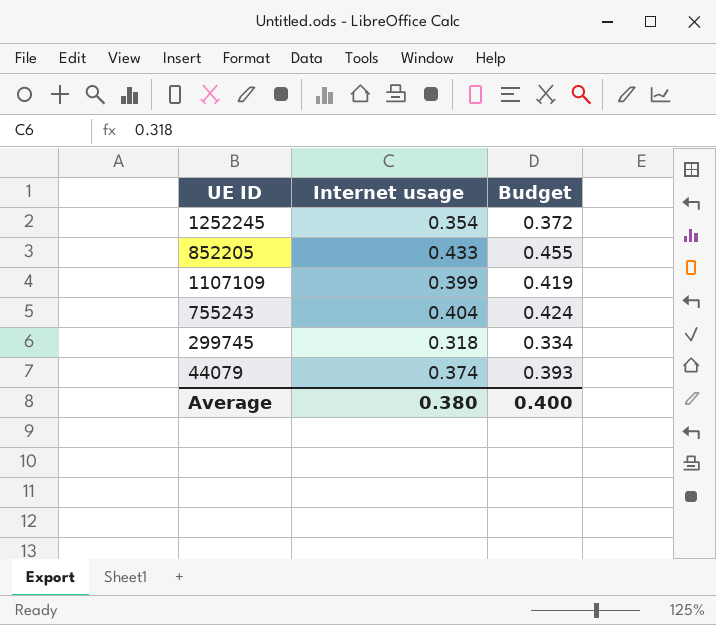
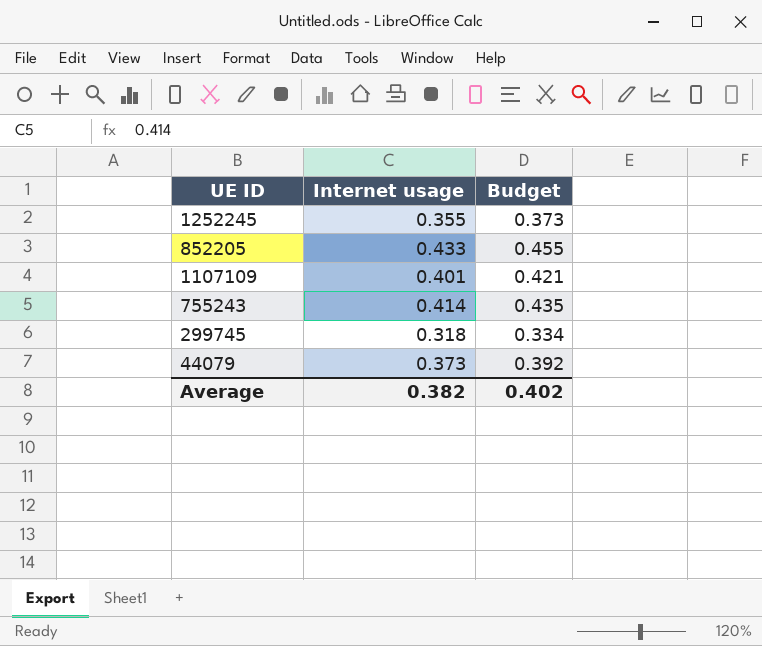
1252245 | Internet usage: 0.354 -> 0.355
1252245 | Budget: 0.372 -> 0.373
1107109 | Internet usage: 0.399 -> 0.401
1107109 | Budget: 0.419 -> 0.421
755243 | Internet usage: 0.404 -> 0.414
755243 | Budget: 0.424 -> 0.435
44079 | Internet usage: 0.374 -> 0.373
44079 | Budget: 0.393 -> 0.392
Average | Internet usage: 0.380 -> 0.382
Average | Budget: 0.400 -> 0.402

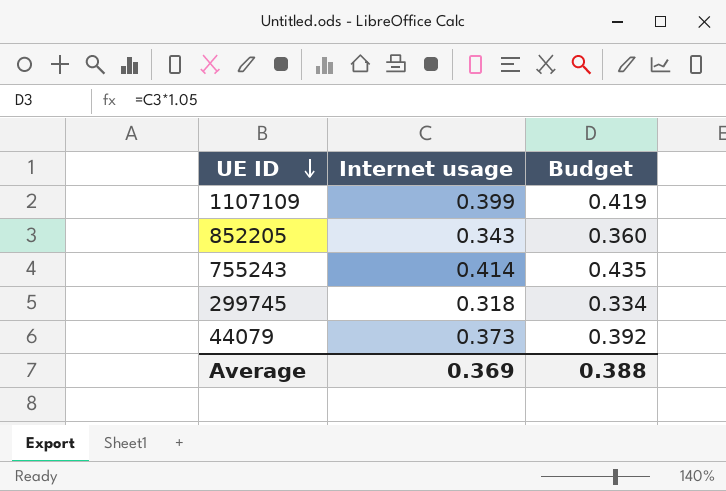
row order: none -> UE ID descending
row 1252245: 0.355 | 0.373 -> none
1107109 | Internet usage: 0.401 -> 0.399
1107109 | Budget: 0.421 -> 0.419
852205 | Internet usage: 0.433 -> 0.343
852205 | Budget: 0.455 -> 0.360
Average | Internet usage: 0.382 -> 0.369
Average | Budget: 0.402 -> 0.388

